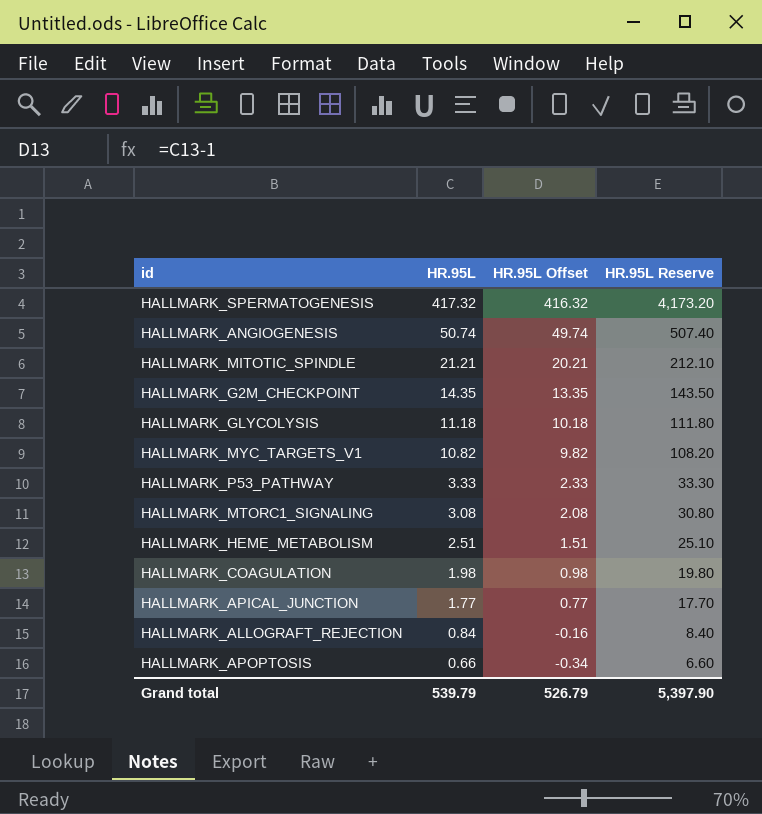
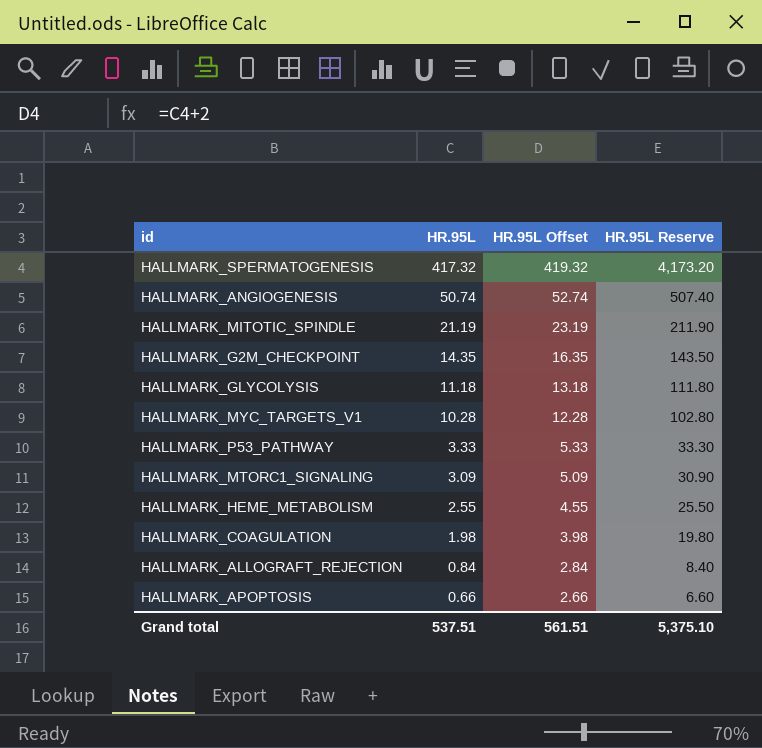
column HR.95L Offset | formula: [HR.95L] - 1 -> [HR.95L] + 2
row HALLMARK_APICAL_JUNCTION: 1.77 | 0.77 | 17.70 -> none
HALLMARK_MITOTIC_SPINDLE | HR.95L: 21.21 -> 21.19
HALLMARK_MITOTIC_SPINDLE | HR.95L Reserve: 212.10 -> 211.90
HALLMARK_MYC_TARGETS_V1 | HR.95L: 10.82 -> 10.28
HALLMARK_MYC_TARGETS_V1 | HR.95L Reserve: 108.20 -> 102.80
HALLMARK_MTORC1_SIGNALING | HR.95L: 3.08 -> 3.09
HALLMARK_MTORC1_SIGNALING | HR.95L Reserve: 30.80 -> 30.90
HALLMARK_HEME_METABOLISM | HR.95L: 2.51 -> 2.55
HALLMARK_HEME_METABOLISM | HR.95L Reserve: 25.10 -> 25.50
Grand total | HR.95L: 539.79 -> 537.51
Grand total | HR.95L Offset: 526.79 -> 561.51
Grand total | HR.95L Reserve: 5,397.90 -> 5,375.10

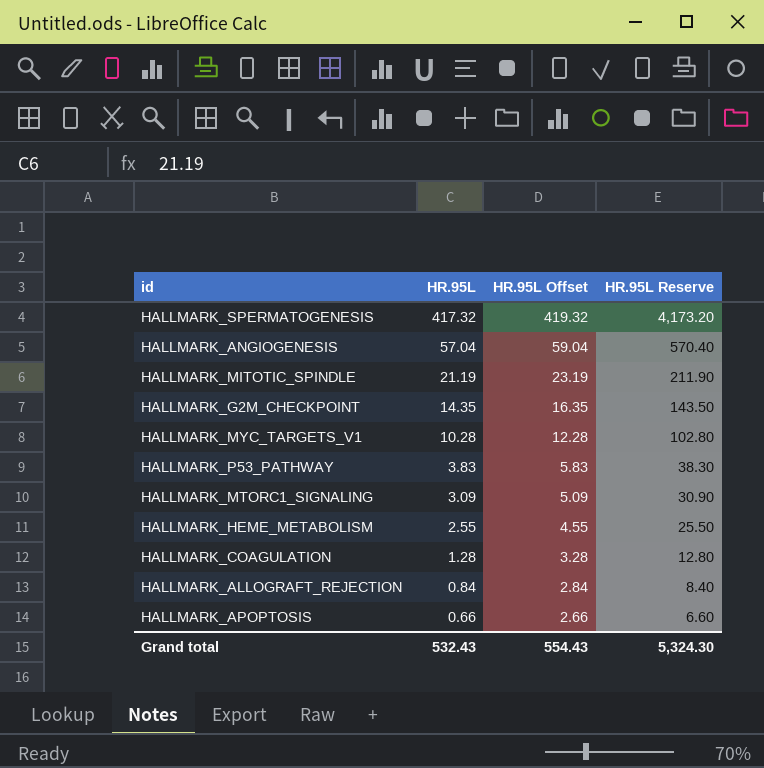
row HALLMARK_GLYCOLYSIS: 11.18 | 13.18 | 111.80 -> none
HALLMARK_ANGIOGENESIS | HR.95L: 50.74 -> 57.04
HALLMARK_ANGIOGENESIS | HR.95L Offset: 52.74 -> 59.04
HALLMARK_ANGIOGENESIS | HR.95L Reserve: 507.40 -> 570.40
HALLMARK_P53_PATHWAY | HR.95L: 3.33 -> 3.83
HALLMARK_P53_PATHWAY | HR.95L Offset: 5.33 -> 5.83
HALLMARK_P53_PATHWAY | HR.95L Reserve: 33.30 -> 38.30
HALLMARK_COAGULATION | HR.95L: 1.98 -> 1.28
HALLMARK_COAGULATION | HR.95L Offset: 3.98 -> 3.28
HALLMARK_COAGULATION | HR.95L Reserve: 19.80 -> 12.80
Grand total | HR.95L: 537.51 -> 532.43
Grand total | HR.95L Offset: 561.51 -> 554.43
Grand total | HR.95L Reserve: 5,375.10 -> 5,324.30

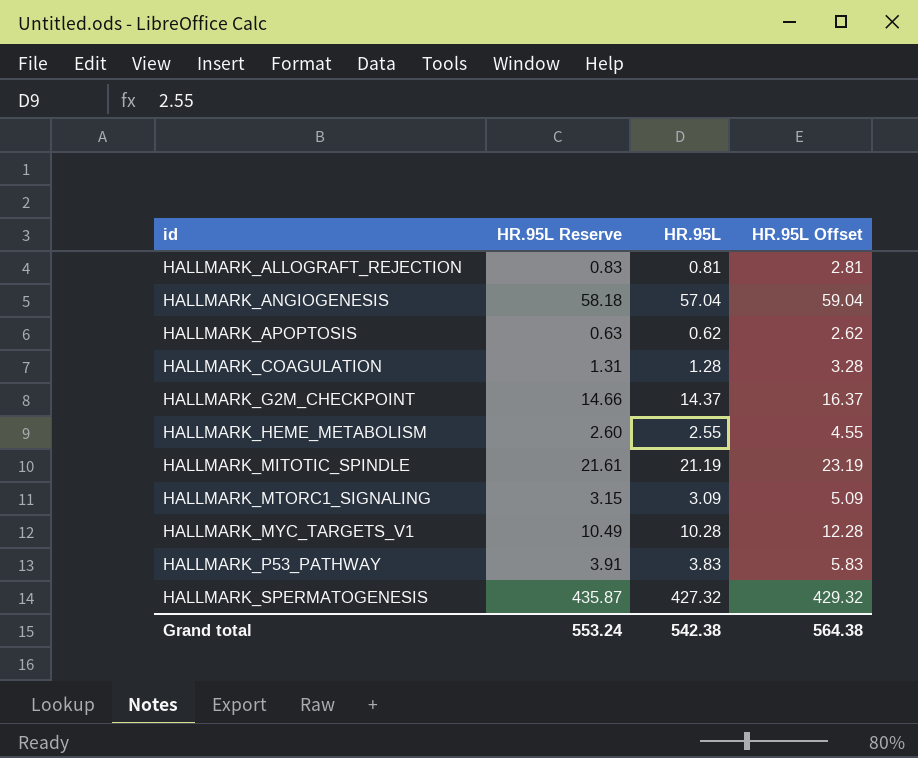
row order: HR.95L descending -> id ascending
column HR.95L Reserve | formula: [HR.95L] * 10 -> [HR.95L] * 1.02
column HR.95L Reserve | position: 4 -> 2
HALLMARK_ALLOGRAFT_REJECTION | HR.95L: 0.84 -> 0.81
HALLMARK_ALLOGRAFT_REJECTION | HR.95L Offset: 2.84 -> 2.81
HALLMARK_APOPTOSIS | HR.95L: 0.66 -> 0.62
HALLMARK_APOPTOSIS | HR.95L Offset: 2.66 -> 2.62
HALLMARK_G2M_CHECKPOINT | HR.95L: 14.35 -> 14.37
HALLMARK_G2M_CHECKPOINT | HR.95L Offset: 16.35 -> 16.37
HALLMARK_SPERMATOGENESIS | HR.95L: 417.32 -> 427.32
HALLMARK_SPERMATOGENESIS | HR.95L Offset: 419.32 -> 429.32
Grand total | HR.95L Reserve: 5,324.30 -> 553.24
Grand total | HR.95L: 532.43 -> 542.38
Grand total | HR.95L Offset: 554.43 -> 564.38

